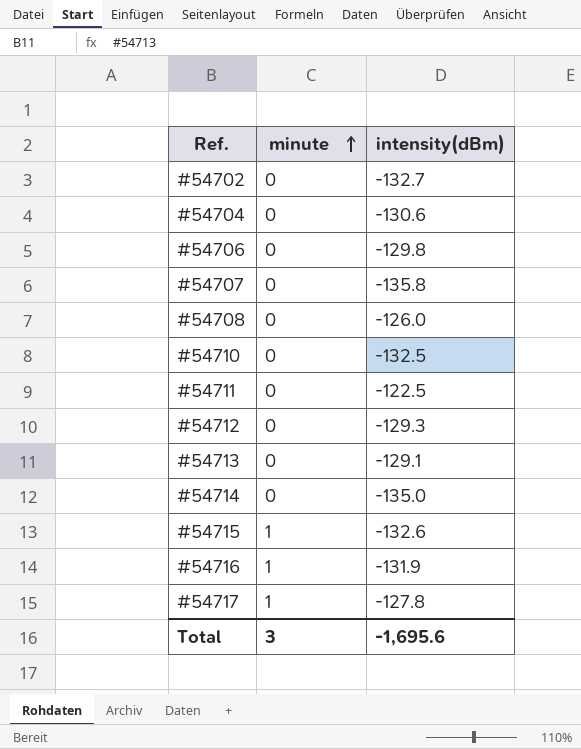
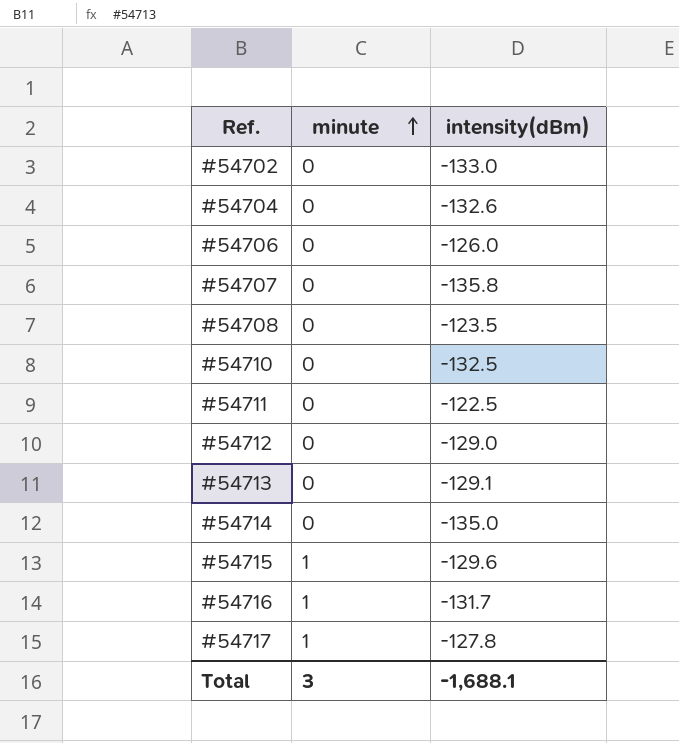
#54702 | intensity(dBm): -132.7 -> -133.0
#54704 | intensity(dBm): -130.6 -> -132.6
#54706 | intensity(dBm): -129.8 -> -126.0
#54708 | intensity(dBm): -126.0 -> -123.5
#54712 | intensity(dBm): -129.3 -> -129.0
#54715 | intensity(dBm): -132.6 -> -129.6
#54716 | intensity(dBm): -131.9 -> -131.7
Total | intensity(dBm): -1,695.6 -> -1,688.1

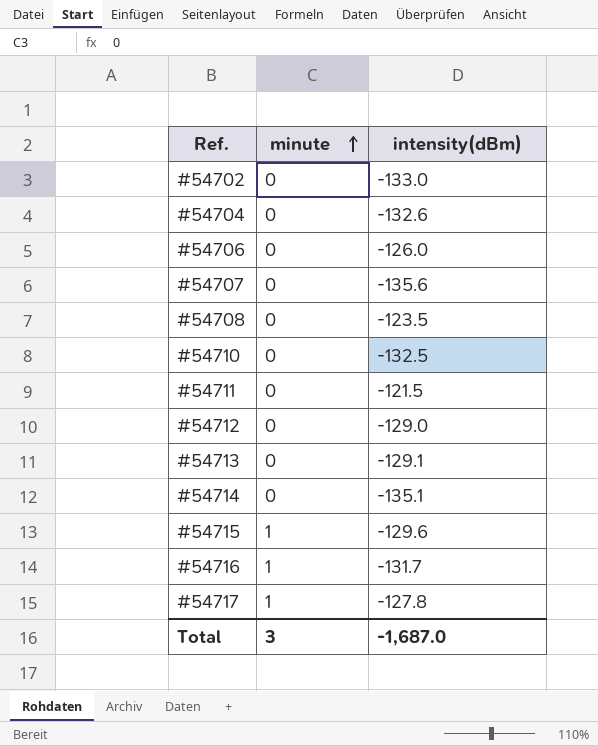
#54707 | intensity(dBm): -135.8 -> -135.6
#54711 | intensity(dBm): -122.5 -> -121.5
#54714 | intensity(dBm): -135.0 -> -135.1
Total | intensity(dBm): -1,688.1 -> -1,687.0

